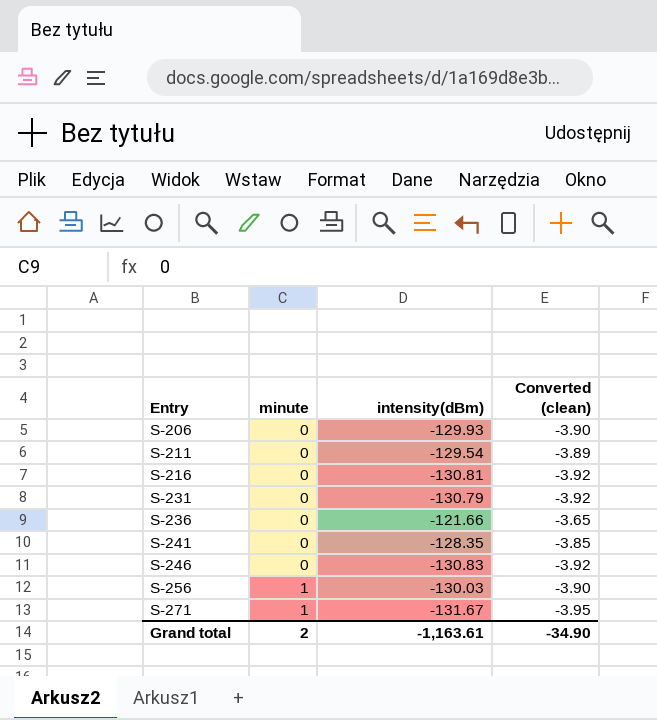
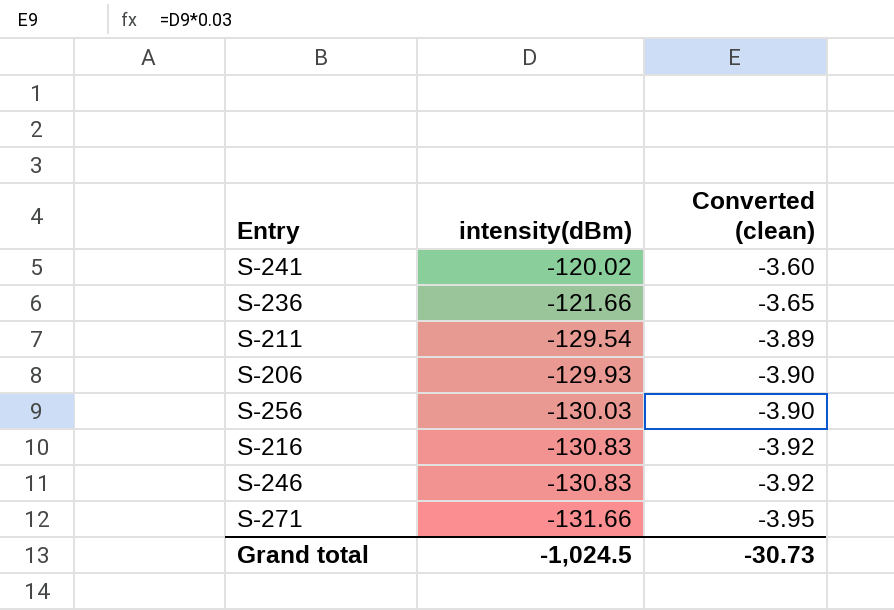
row order: Entry ascending -> intensity(dBm) descending
column minute | position: 2 -> none
row S-231: 0 | -130.79 | -3.92 -> none
S-241 | intensity(dBm): -128.35 -> -120.02
S-241 | Converted (clean): -3.85 -> -3.60
S-216 | intensity(dBm): -130.81 -> -130.83
S-271 | intensity(dBm): -131.67 -> -131.66
Grand total | intensity(dBm): -1,163.61 -> -1,024.5
Grand total | Converted (clean): -34.90 -> -30.73

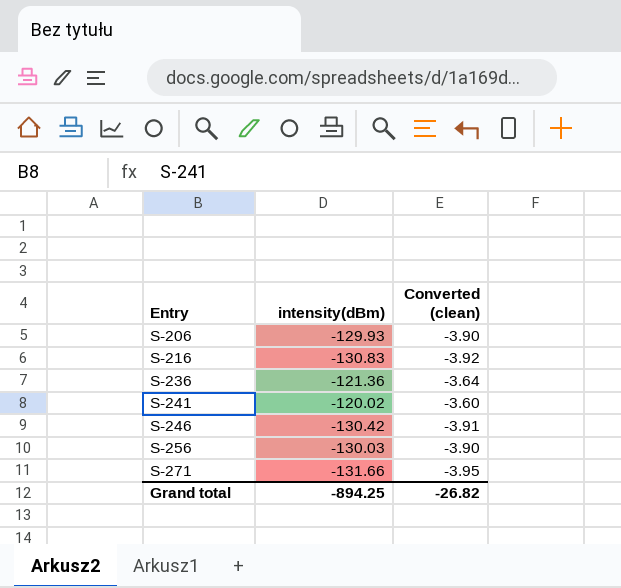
row order: intensity(dBm) descending -> Entry ascending
row S-211: -129.54 | -3.89 -> none
S-236 | intensity(dBm): -121.66 -> -121.36
S-236 | Converted (clean): -3.65 -> -3.64
S-246 | intensity(dBm): -130.83 -> -130.42
S-246 | Converted (clean): -3.92 -> -3.91
Grand total | intensity(dBm): -1,024.5 -> -894.25
Grand total | Converted (clean): -30.73 -> -26.82

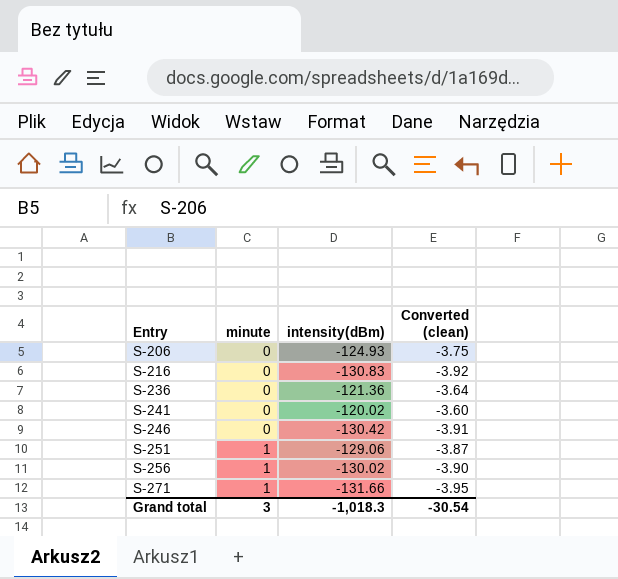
column minute | position: none -> 2
S-206 | intensity(dBm): -129.93 -> -124.93
S-206 | Converted (clean): -3.90 -> -3.75
row S-251: none -> 1 | -129.06 | -3.87
S-256 | intensity(dBm): -130.03 -> -130.02
Grand total | intensity(dBm): -894.25 -> -1,018.3
Grand total | Converted (clean): -26.82 -> -30.54

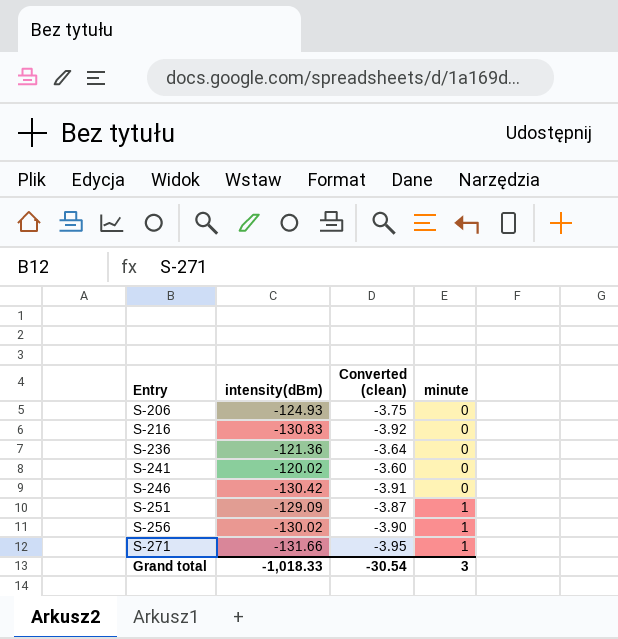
column minute | position: 2 -> 4
S-251 | intensity(dBm): -129.06 -> -129.09
Grand total | intensity(dBm): -1,018.3 -> -1,018.33

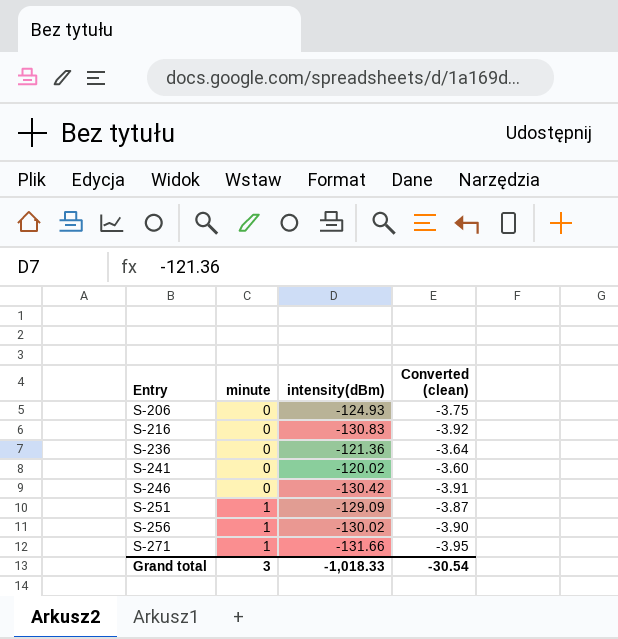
column minute | position: 4 -> 2

